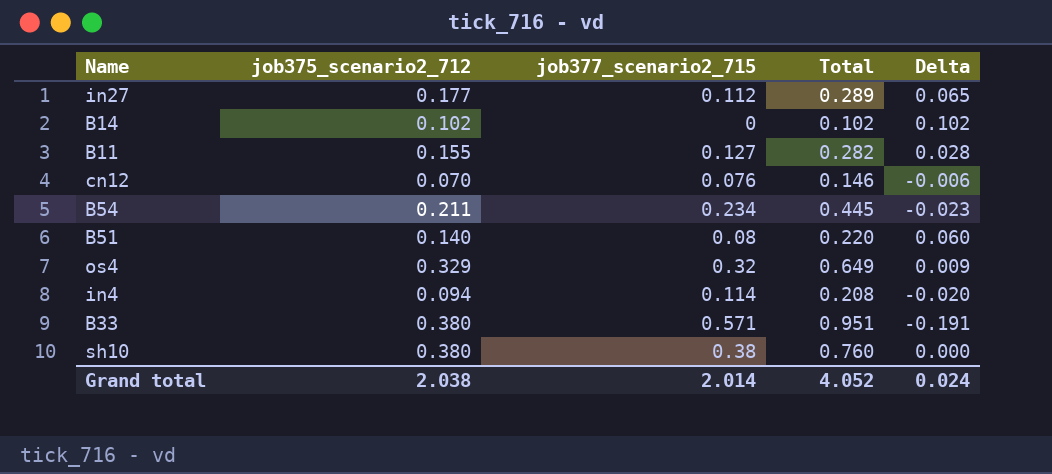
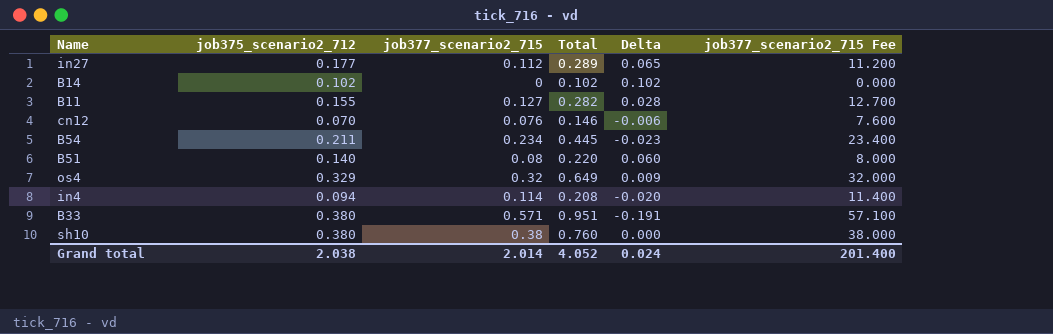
column job377_scenario2_715 Fee | formula: none -> [job377_scenario2_715] * 100

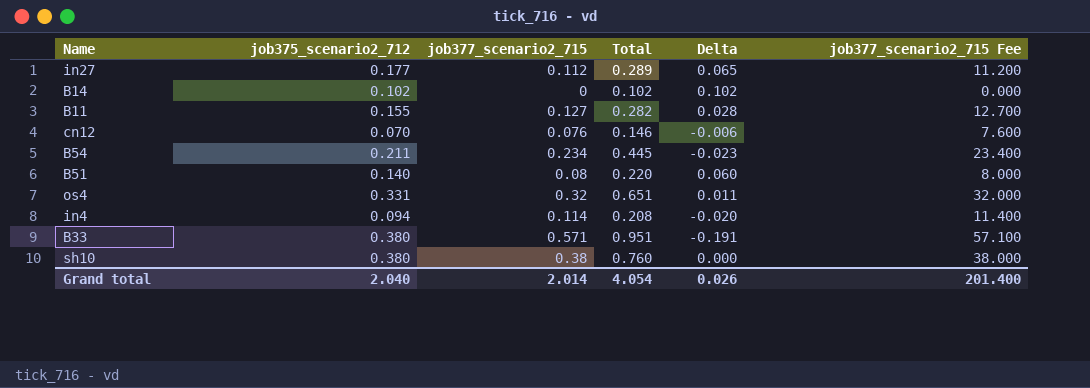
os4 | job375_scenario2_712: 0.329 -> 0.331
os4 | Total: 0.649 -> 0.651
os4 | Delta: 0.009 -> 0.011
Grand total | job375_scenario2_712: 2.038 -> 2.040
Grand total | Total: 4.052 -> 4.054
Grand total | Delta: 0.024 -> 0.026

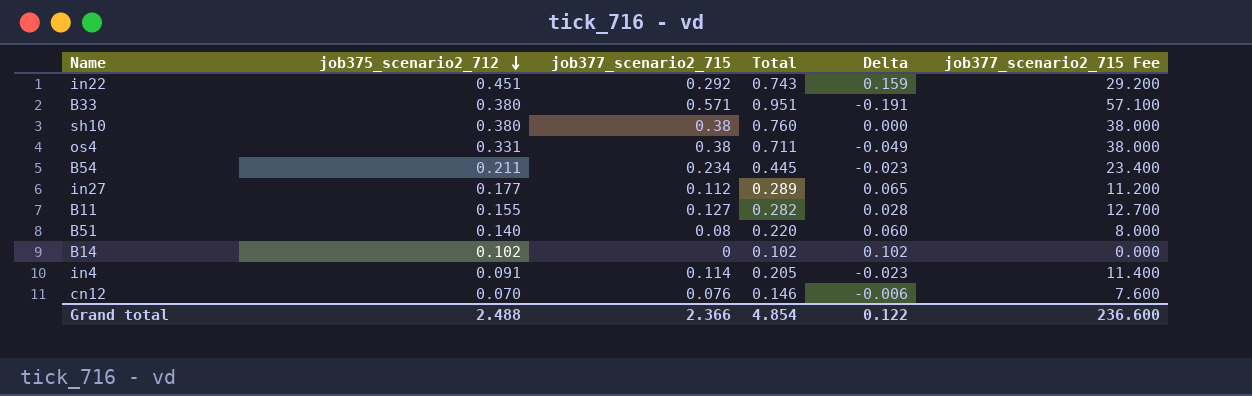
row order: none -> job375_scenario2_712 descending
row in22: none -> 0.451 | 0.292 | 0.743 | 0.159 | 29.200
os4 | job377_scenario2_715: 0.32 -> 0.38
os4 | Total: 0.651 -> 0.711
os4 | Delta: 0.011 -> -0.049
os4 | job377_scenario2_715 Fee: 32.000 -> 38.000
in4 | job375_scenario2_712: 0.094 -> 0.091
in4 | Total: 0.208 -> 0.205
in4 | Delta: -0.020 -> -0.023
Grand total | job375_scenario2_712: 2.040 -> 2.488
Grand total | job377_scenario2_715: 2.014 -> 2.366
Grand total | Total: 4.054 -> 4.854
Grand total | Delta: 0.026 -> 0.122
Grand total | job377_scenario2_715 Fee: 201.400 -> 236.600

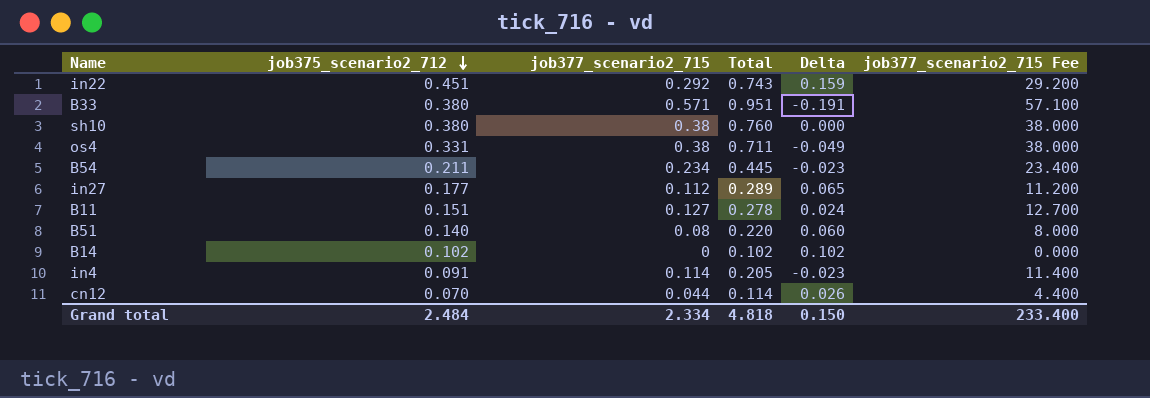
B11 | job375_scenario2_712: 0.155 -> 0.151
B11 | Total: 0.282 -> 0.278
B11 | Delta: 0.028 -> 0.024
cn12 | job377_scenario2_715: 0.076 -> 0.044
cn12 | Total: 0.146 -> 0.114
cn12 | Delta: -0.006 -> 0.026
cn12 | job377_scenario2_715 Fee: 7.600 -> 4.400
Grand total | job375_scenario2_712: 2.488 -> 2.484
Grand total | job377_scenario2_715: 2.366 -> 2.334
Grand total | Total: 4.854 -> 4.818
Grand total | Delta: 0.122 -> 0.150
Grand total | job377_scenario2_715 Fee: 236.600 -> 233.400

